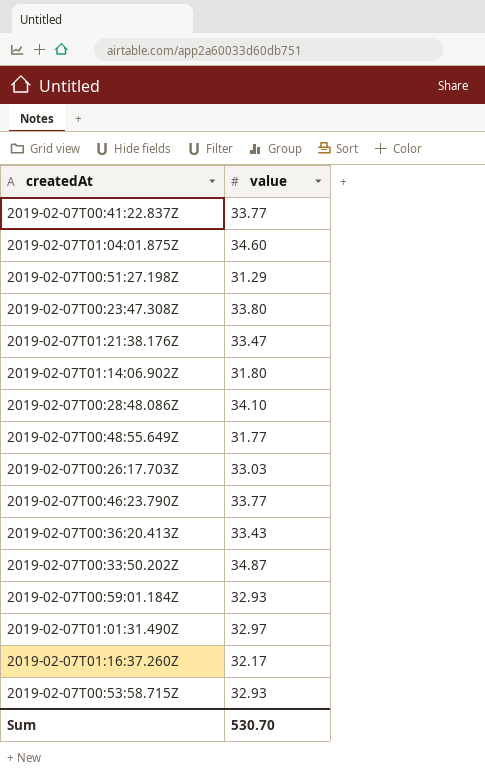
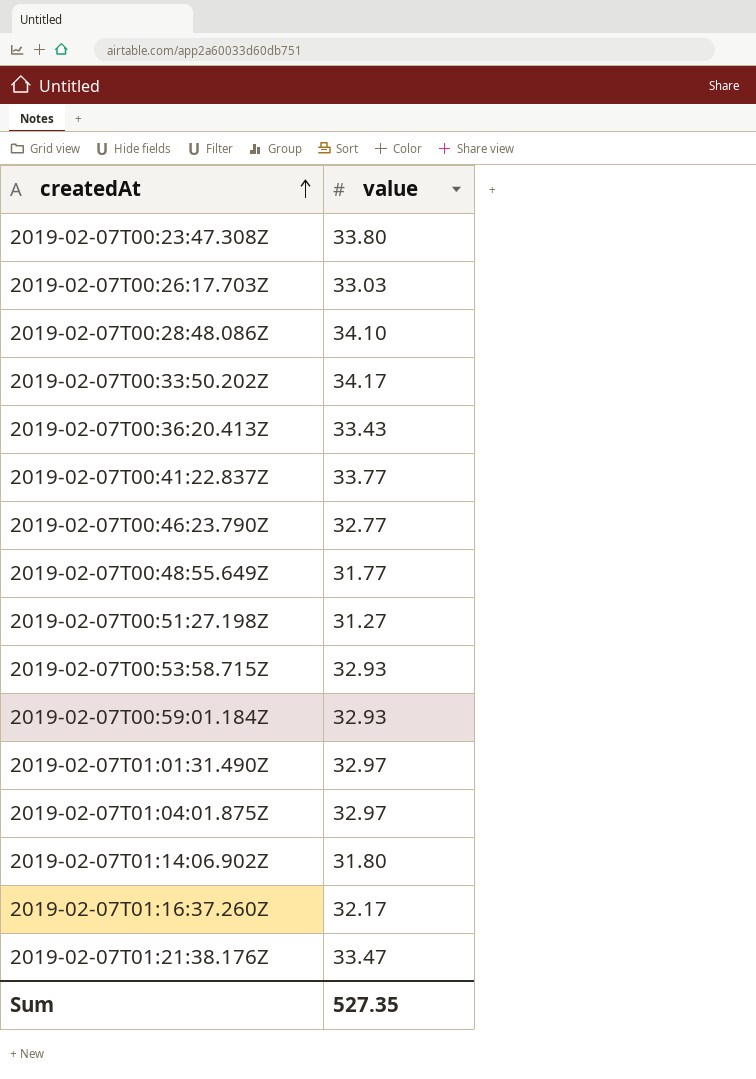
row order: none -> createdAt ascending
2019-02-07T00:33:50.202Z | value: 34.87 -> 34.17
2019-02-07T00:46:23.790Z | value: 33.77 -> 32.77
2019-02-07T00:51:27.198Z | value: 31.29 -> 31.27
2019-02-07T01:04:01.875Z | value: 34.60 -> 32.97
Sum | value: 530.70 -> 527.35

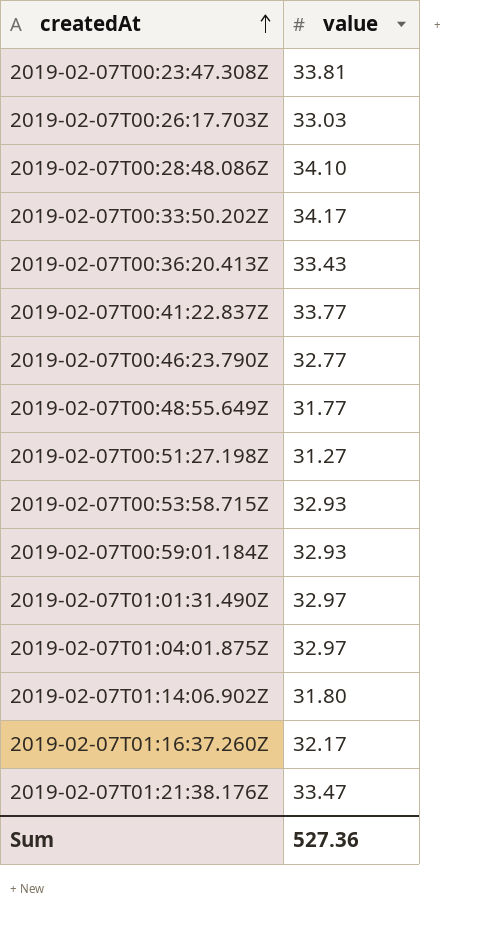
2019-02-07T00:23:47.308Z | value: 33.80 -> 33.81
Sum | value: 527.35 -> 527.36

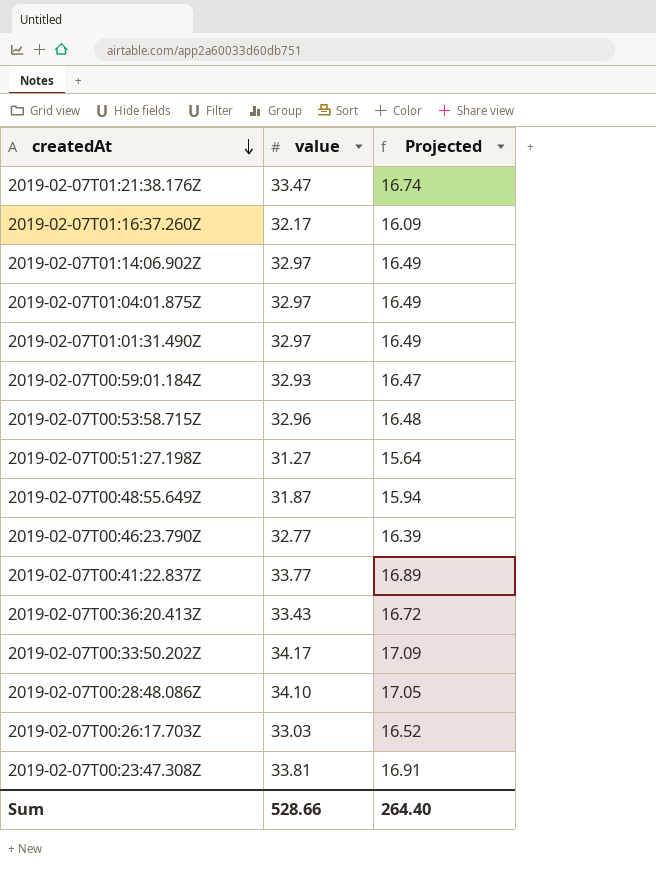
row order: createdAt ascending -> createdAt descending
column Projected | formula: none -> [value] * 0.5
2019-02-07T01:14:06.902Z | value: 31.80 -> 32.97
2019-02-07T00:53:58.715Z | value: 32.93 -> 32.96
2019-02-07T00:48:55.649Z | value: 31.77 -> 31.87
Sum | value: 527.36 -> 528.66

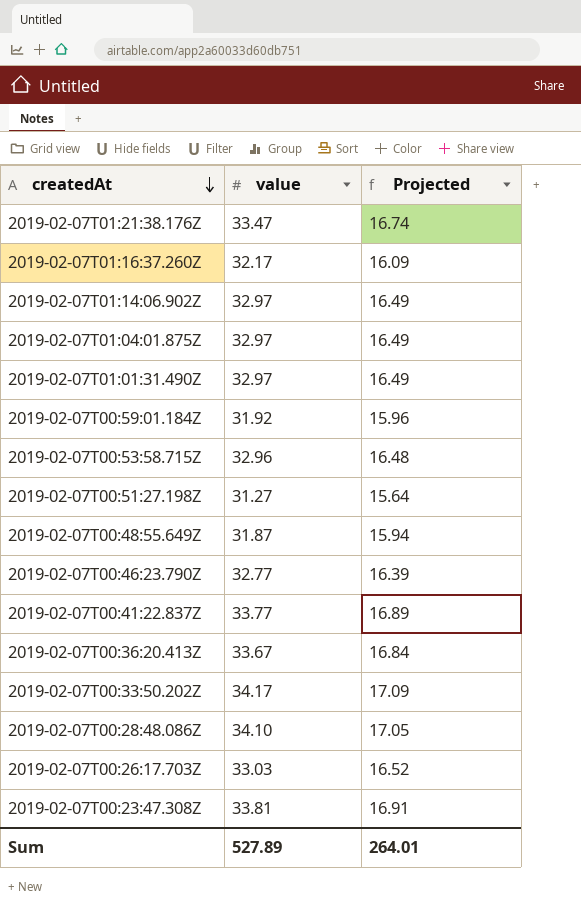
2019-02-07T00:59:01.184Z | value: 32.93 -> 31.92
2019-02-07T00:59:01.184Z | Projected: 16.47 -> 15.96
2019-02-07T00:36:20.413Z | value: 33.43 -> 33.67
2019-02-07T00:36:20.413Z | Projected: 16.72 -> 16.84
Sum | value: 528.66 -> 527.89
Sum | Projected: 264.40 -> 264.01

